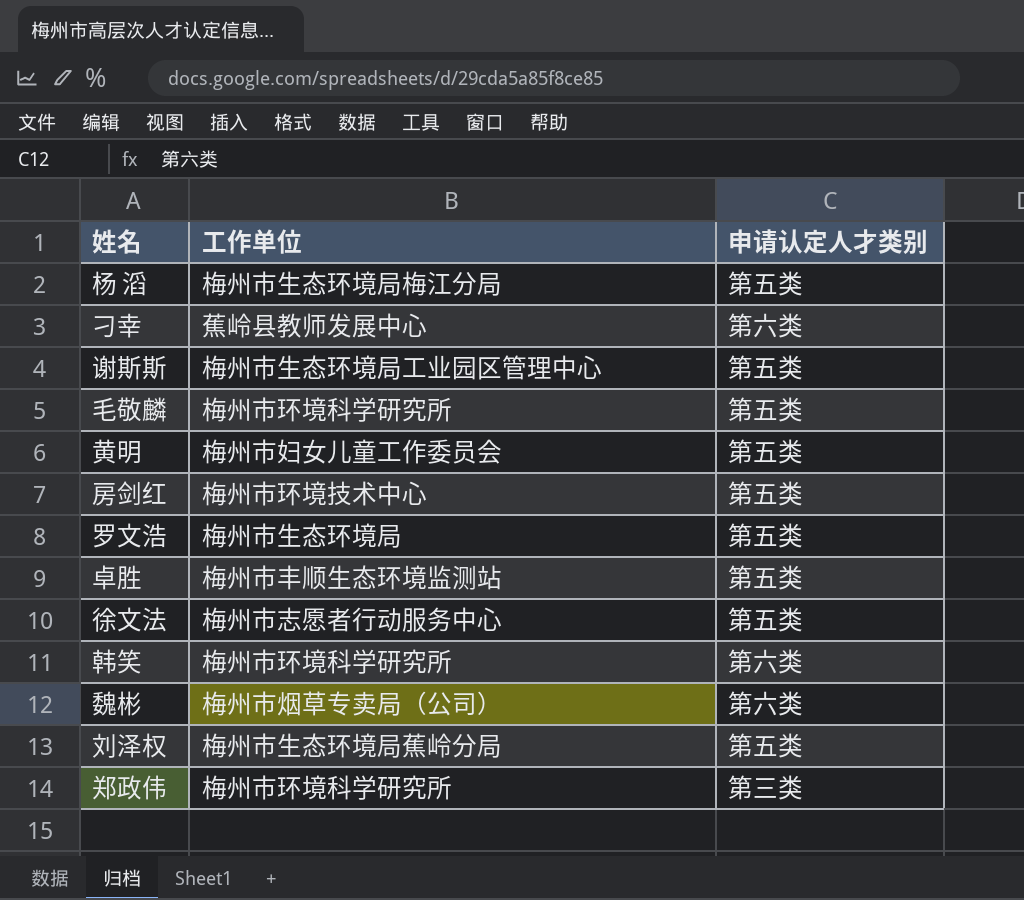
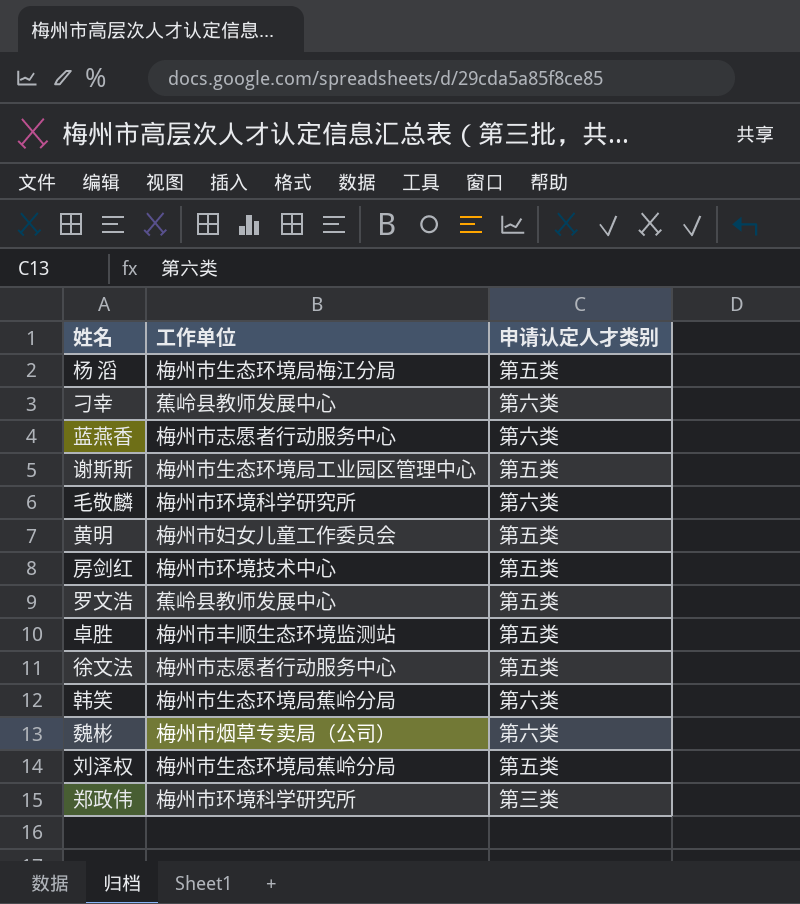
row 蓝燕香: none -> 梅州市志愿者行动服务中心 | 第六类
毛敬麟 | 申请认定人才类别: 第五类 -> 第六类
罗文浩 | 工作单位: 梅州市生态环境局 -> 蕉岭县教师发展中心
韩笑 | 工作单位: 梅州市环境科学研究所 -> 梅州市生态环境局蕉岭分局

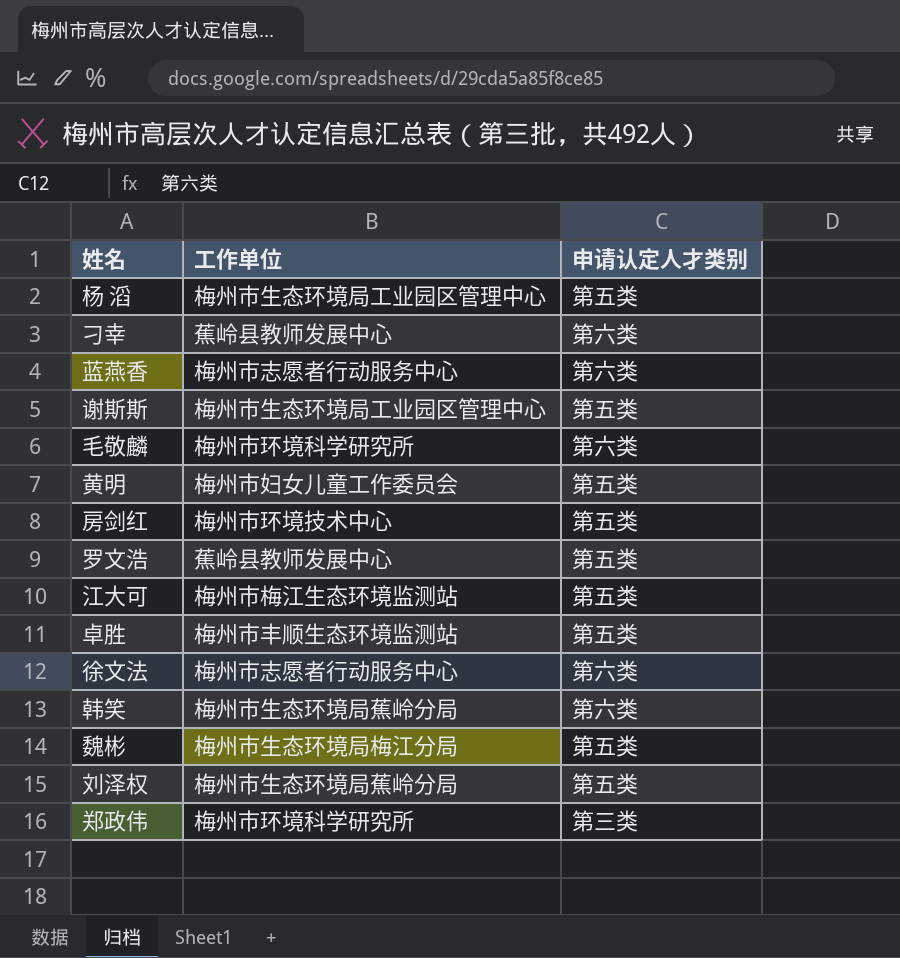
杨 滔 | 工作单位: 梅州市生态环境局梅江分局 -> 梅州市生态环境局工业园区管理中心
row 江大可: none -> 梅州市梅江生态环境监测站 | 第五类
徐文法 | 申请认定人才类别: 第五类 -> 第六类
魏彬 | 工作单位: 梅州市烟草专卖局（公司） -> 梅州市生态环境局梅江分局
魏彬 | 申请认定人才类别: 第六类 -> 第五类

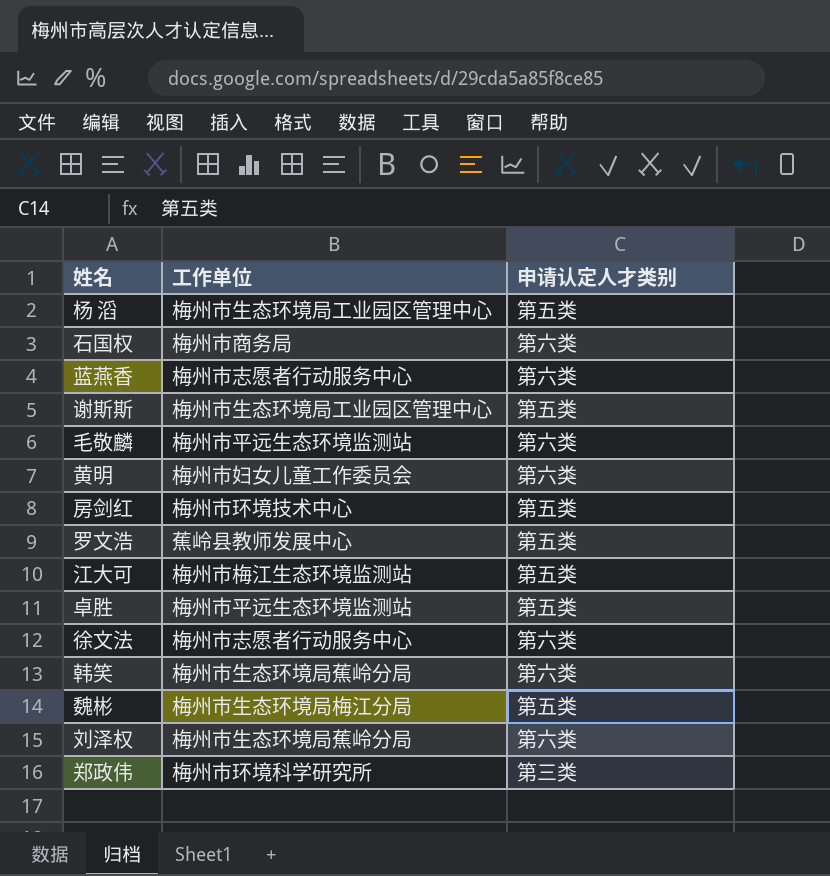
row 刁幸: 蕉岭县教师发展中心 | 第六类 -> none
row 石国权: none -> 梅州市商务局 | 第六类
毛敬麟 | 工作单位: 梅州市环境科学研究所 -> 梅州市平远生态环境监测站
黄明 | 申请认定人才类别: 第五类 -> 第六类
卓胜 | 工作单位: 梅州市丰顺生态环境监测站 -> 梅州市平远生态环境监测站
刘泽权 | 申请认定人才类别: 第五类 -> 第六类

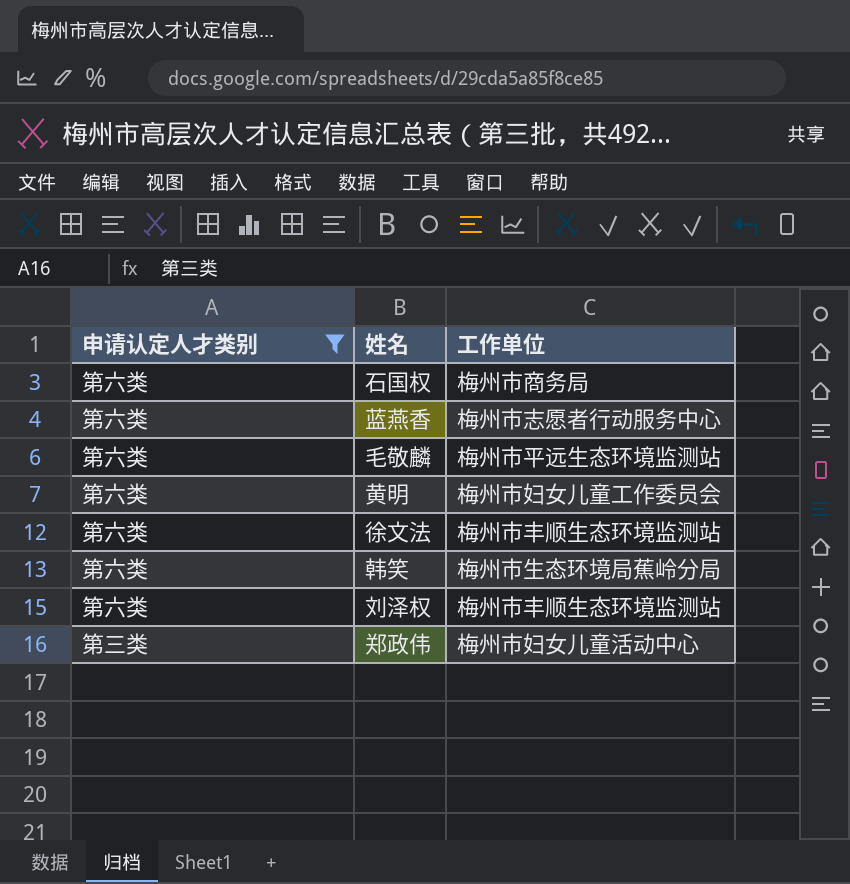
filter: none -> 申请认定人才类别 != 第五类
column 申请认定人才类别 | position: 3 -> 1
徐文法 | 工作单位: 梅州市志愿者行动服务中心 -> 梅州市丰顺生态环境监测站
刘泽权 | 工作单位: 梅州市生态环境局蕉岭分局 -> 梅州市丰顺生态环境监测站
郑政伟 | 工作单位: 梅州市环境科学研究所 -> 梅州市妇女儿童活动中心

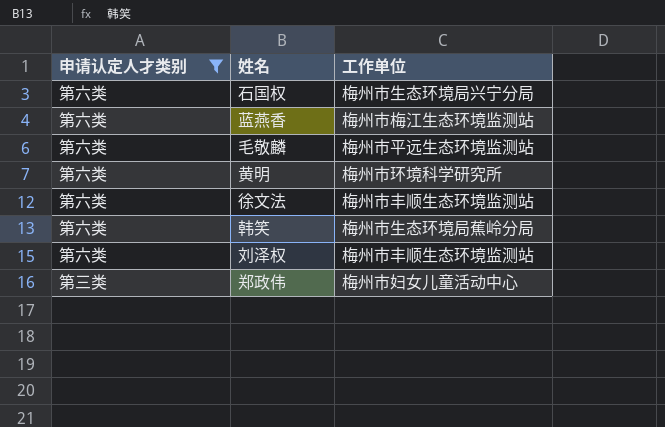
石国权 | 工作单位: 梅州市商务局 -> 梅州市生态环境局兴宁分局
蓝燕香 | 工作单位: 梅州市志愿者行动服务中心 -> 梅州市梅江生态环境监测站
黄明 | 工作单位: 梅州市妇女儿童工作委员会 -> 梅州市环境科学研究所

